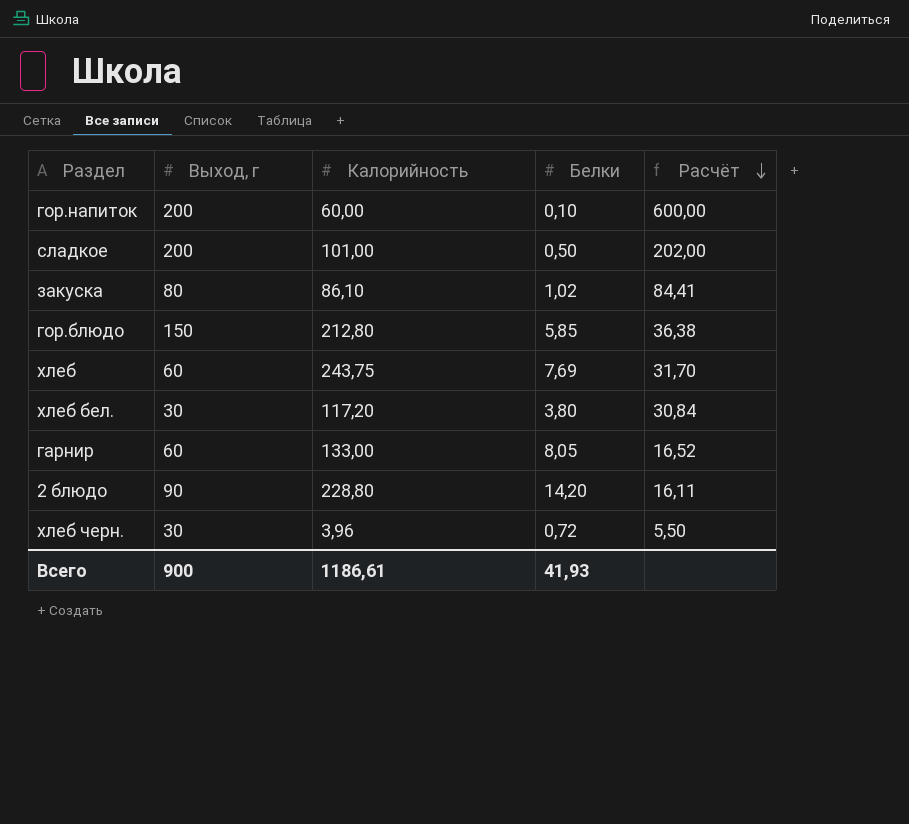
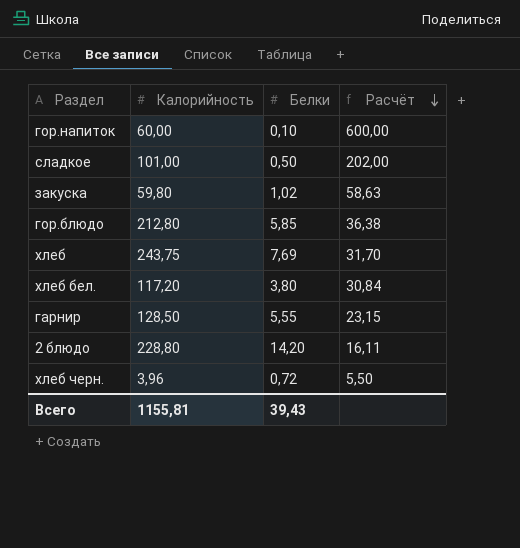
column Выход, г | position: 2 -> none
закуска | Калорийность: 86,10 -> 59,80
закуска | Расчёт: 84,41 -> 58,63
гарнир | Калорийность: 133,00 -> 128,50
гарнир | Белки: 8,05 -> 5,55
гарнир | Расчёт: 16,52 -> 23,15
Всего | Калорийность: 1186,61 -> 1155,81
Всего | Белки: 41,93 -> 39,43

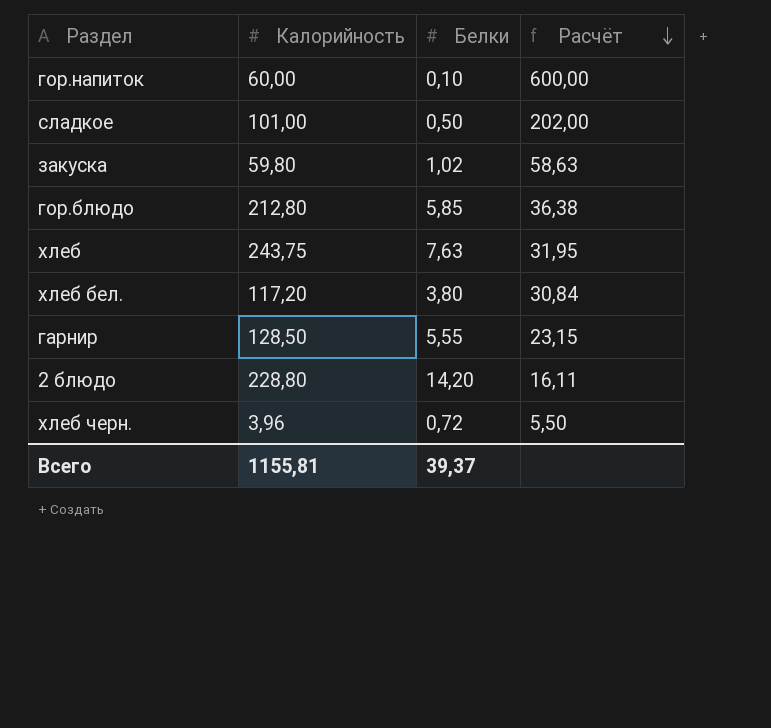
хлеб | Белки: 7,69 -> 7,63
хлеб | Расчёт: 31,70 -> 31,95
Всего | Белки: 39,43 -> 39,37

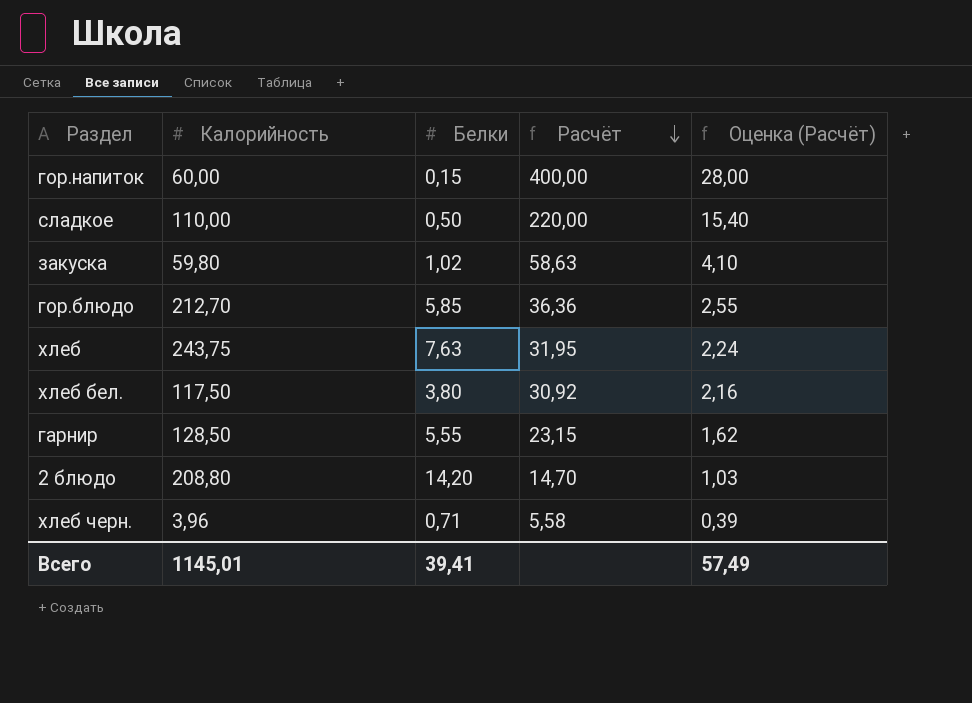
column Оценка (Расчёт) | formula: none -> [Расчёт] * 0,07
гор.напиток | Белки: 0,10 -> 0,15
гор.напиток | Расчёт: 600,00 -> 400,00
сладкое | Калорийность: 101,00 -> 110,00
сладкое | Расчёт: 202,00 -> 220,00
гор.блюдо | Калорийность: 212,80 -> 212,70
гор.блюдо | Расчёт: 36,38 -> 36,36
хлеб бел. | Калорийность: 117,20 -> 117,50
хлеб бел. | Расчёт: 30,84 -> 30,92
2 блюдо | Калорийность: 228,80 -> 208,80
2 блюдо | Расчёт: 16,11 -> 14,70
хлеб черн. | Белки: 0,72 -> 0,71
хлеб черн. | Расчёт: 5,50 -> 5,58
Всего | Калорийность: 1155,81 -> 1145,01
Всего | Белки: 39,37 -> 39,41

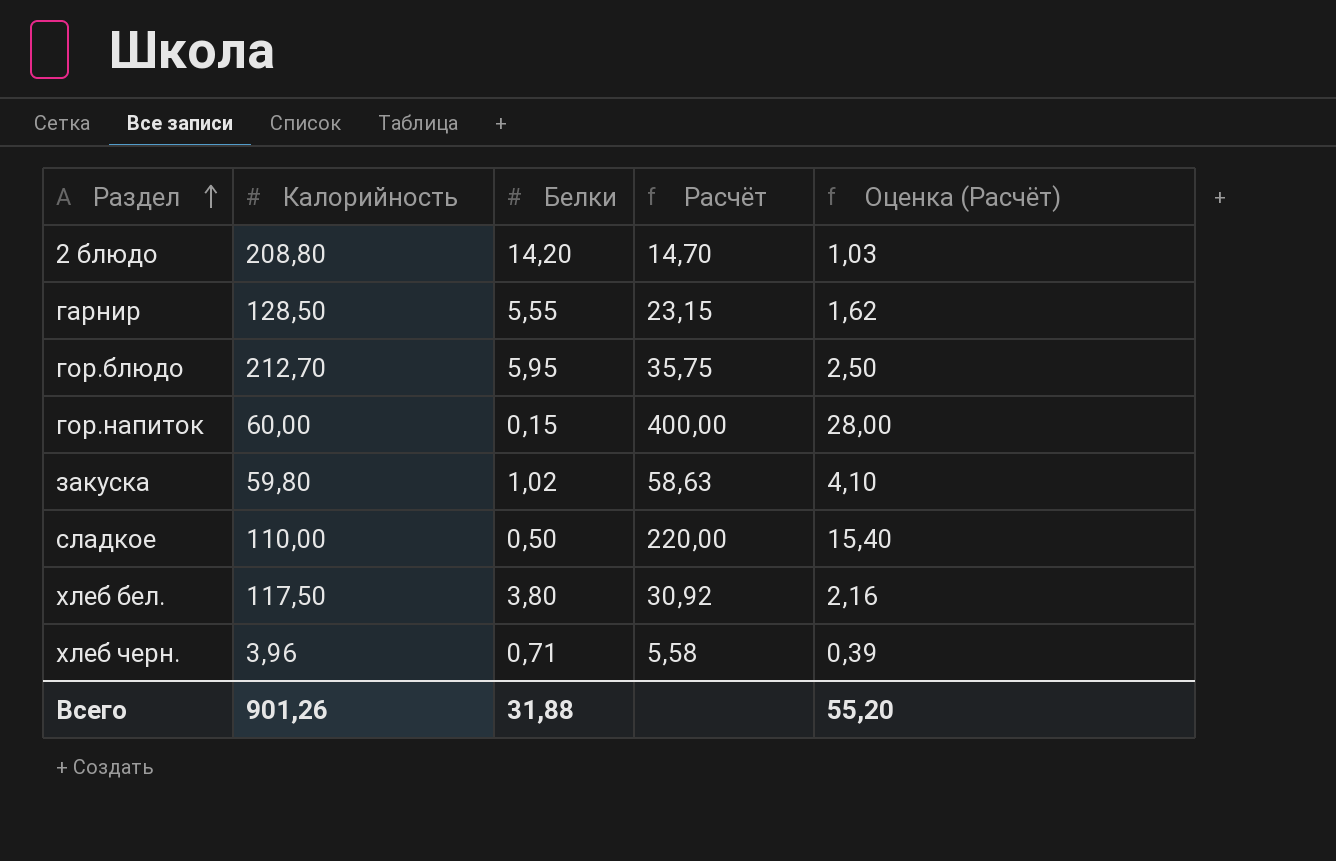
row order: Расчёт descending -> Раздел ascending
row хлеб: 243,75 | 7,63 | 31,95 | 2,24 -> none
гор.блюдо | Белки: 5,85 -> 5,95
гор.блюдо | Расчёт: 36,36 -> 35,75
гор.блюдо | Оценка (Расчёт): 2,55 -> 2,50
Всего | Калорийность: 1145,01 -> 901,26
Всего | Белки: 39,41 -> 31,88
Всего | Оценка (Расчёт): 57,49 -> 55,20

